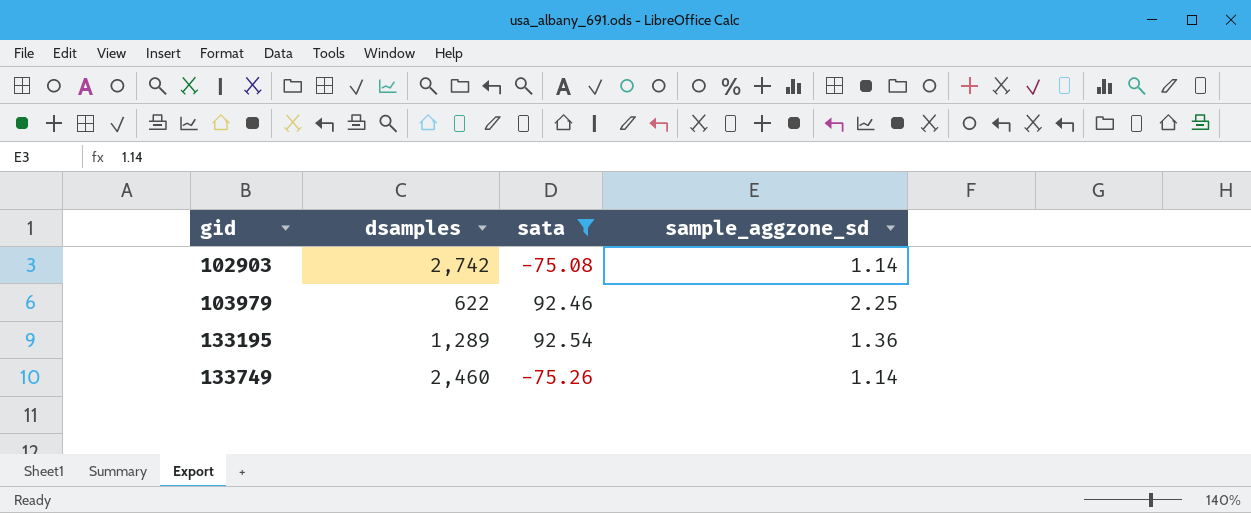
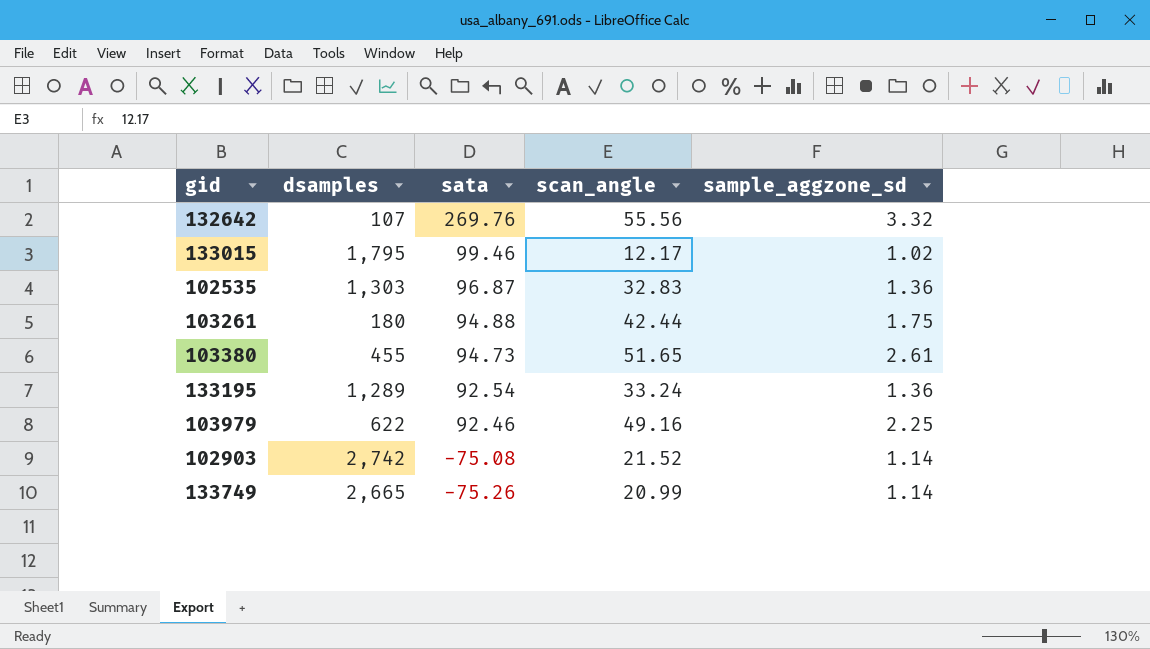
filter: sata <= 92.54 -> none
row order: gid ascending -> sata descending
column scan_angle | position: none -> 4
133749 | dsamples: 2,460 -> 2,665

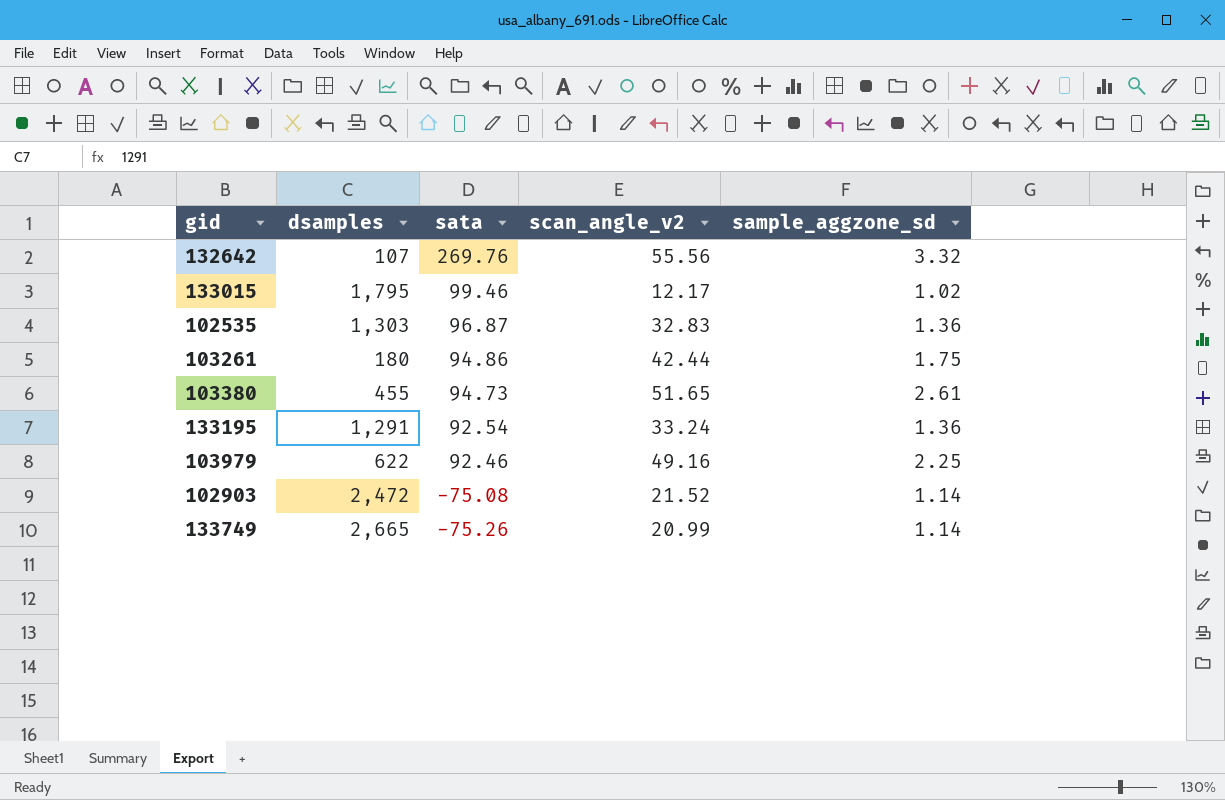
column name: scan_angle -> scan_angle_v2
103261 | sata: 94.88 -> 94.86
133195 | dsamples: 1,289 -> 1,291
102903 | dsamples: 2,742 -> 2,472

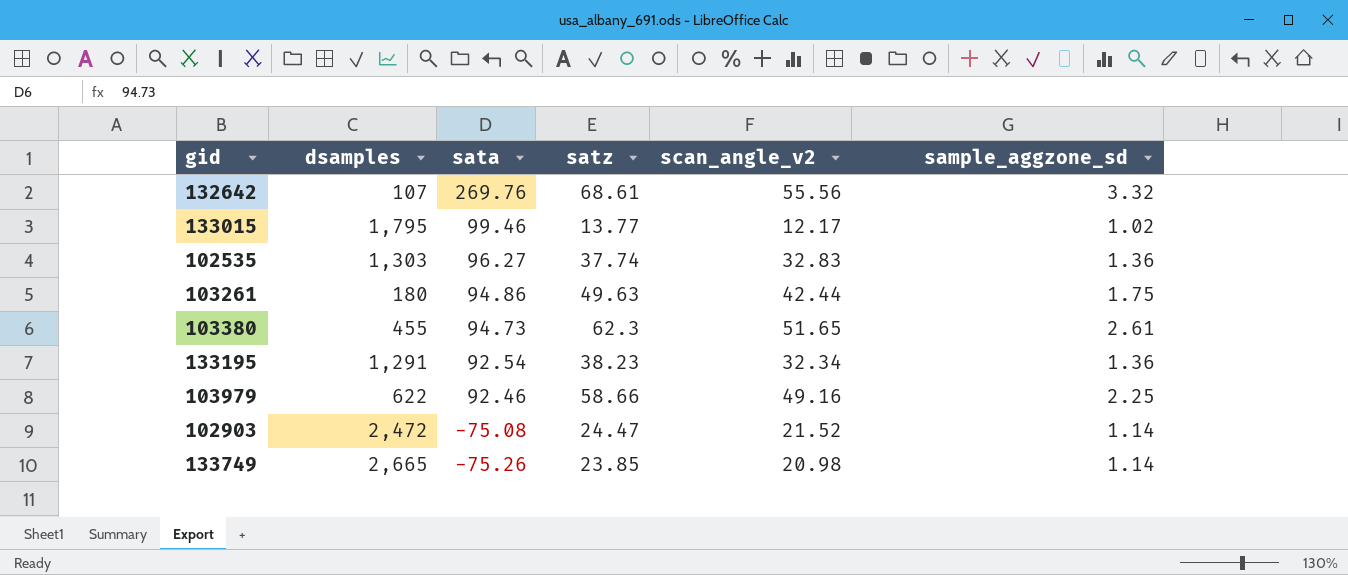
column satz | position: none -> 4
102535 | sata: 96.87 -> 96.27
133195 | scan_angle_v2: 33.24 -> 32.34
133749 | scan_angle_v2: 20.99 -> 20.98

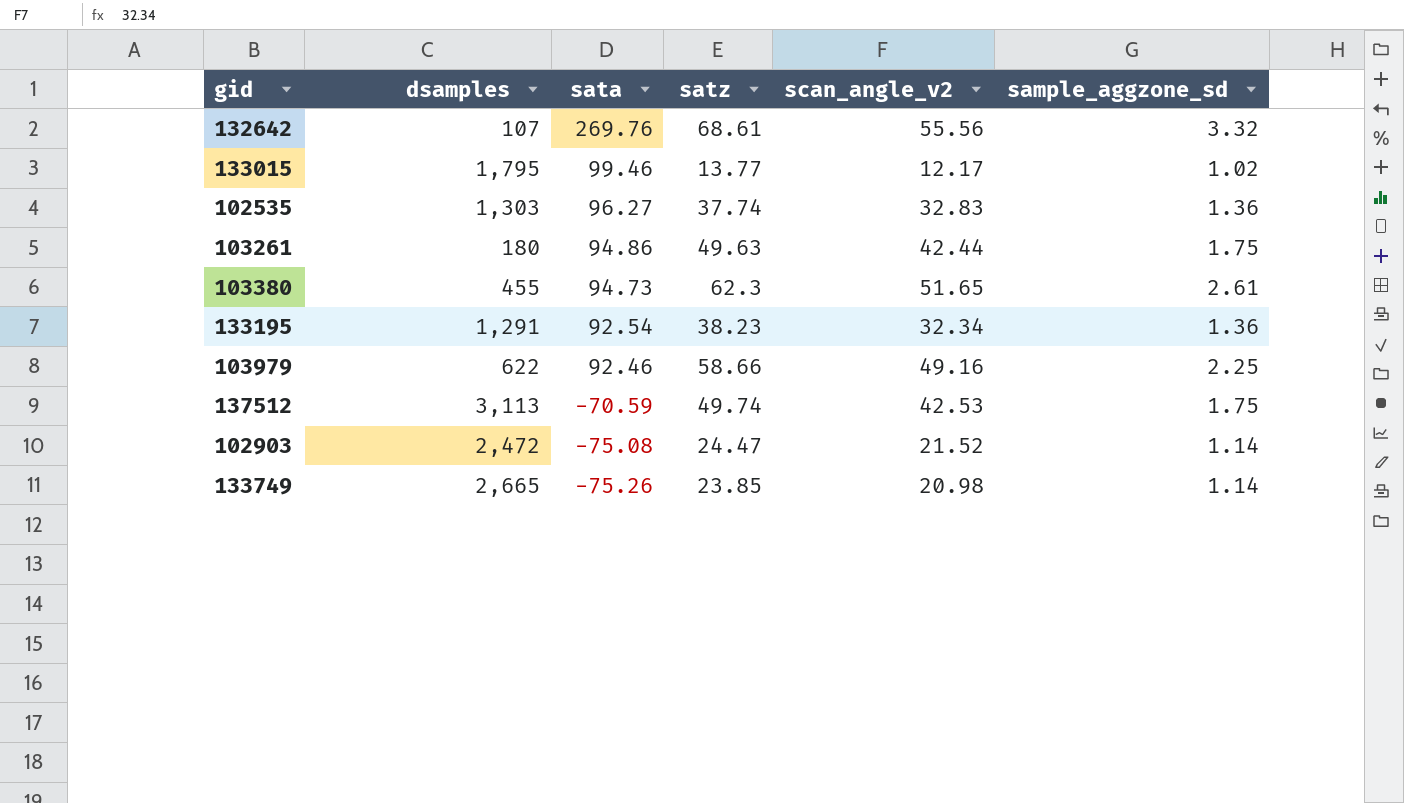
row 137512: none -> 3,113 | -70.59 | 49.74 | 42.53 | 1.75

